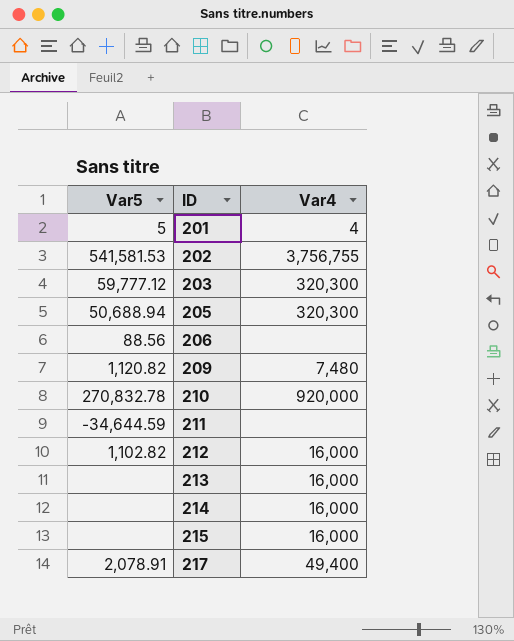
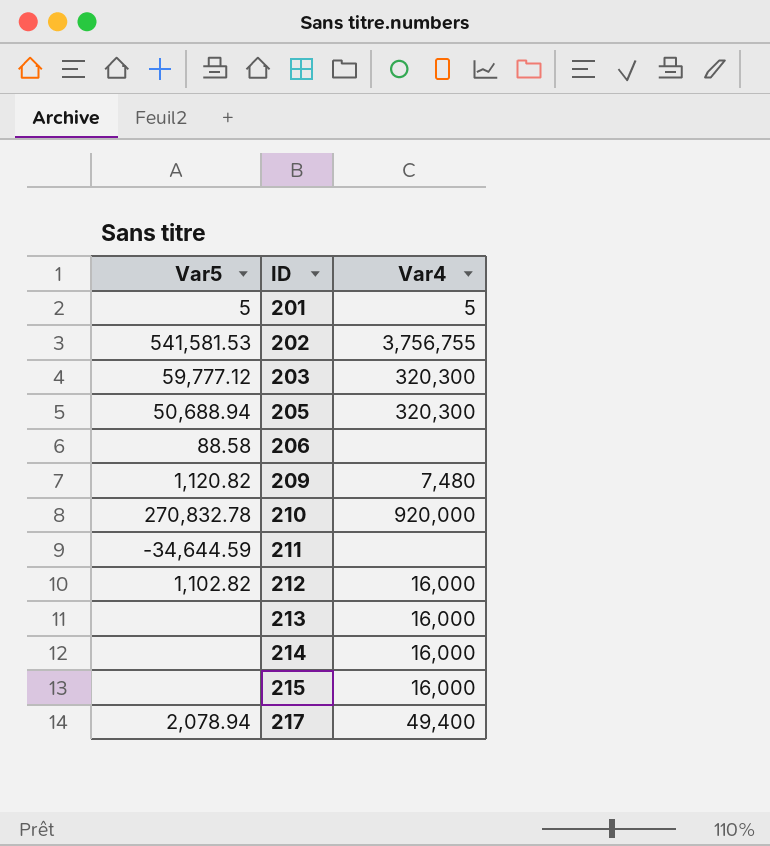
201 | Var4: 4 -> 5
206 | Var5: 88.56 -> 88.58
217 | Var5: 2,078.91 -> 2,078.94

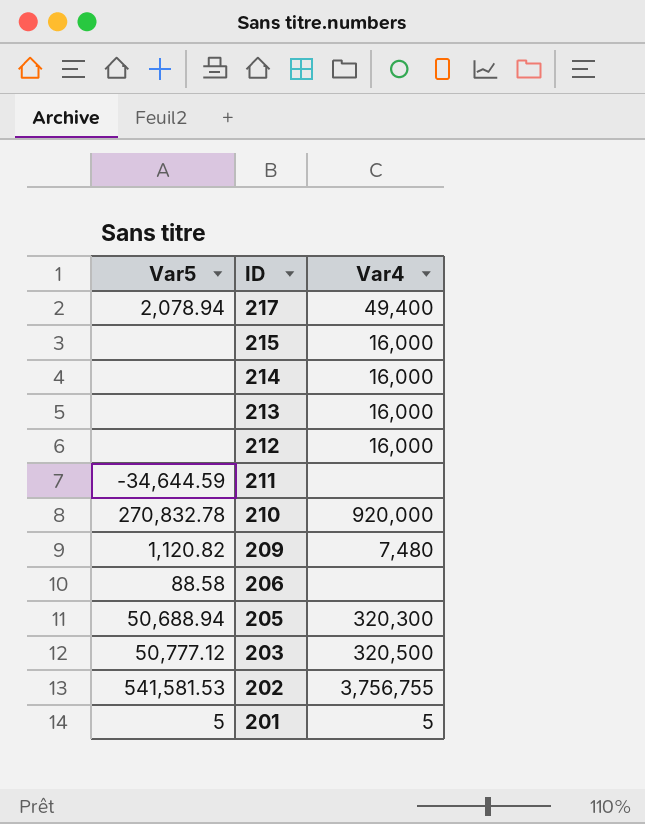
row order: ID ascending -> ID descending
212 | Var5: 1,102.82 -> none
203 | Var5: 59,777.12 -> 50,777.12
203 | Var4: 320,300 -> 320,500

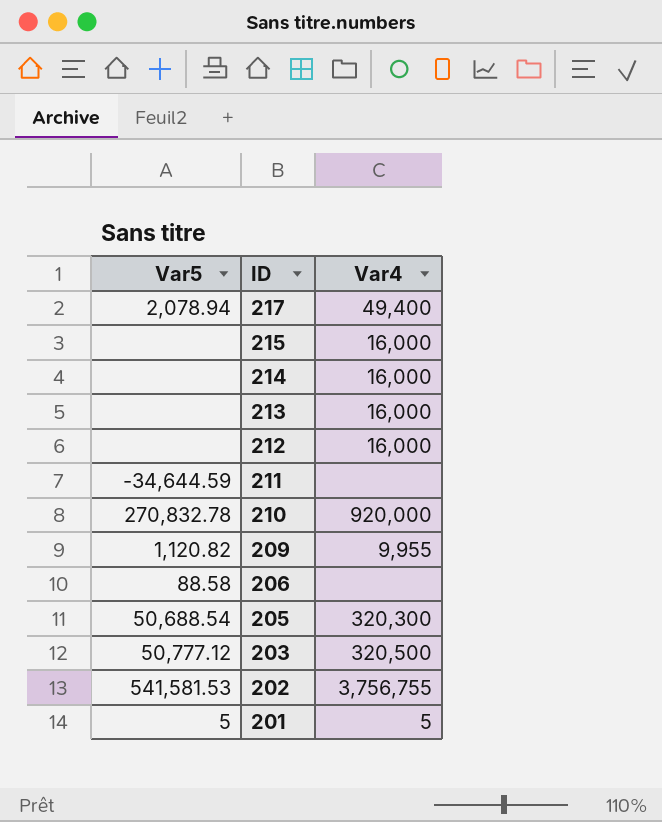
209 | Var4: 7,480 -> 9,955
205 | Var5: 50,688.94 -> 50,688.54

